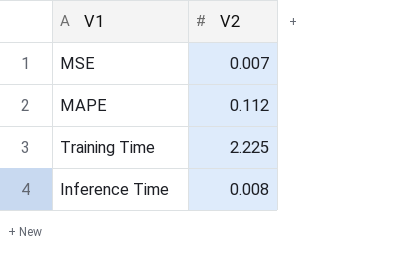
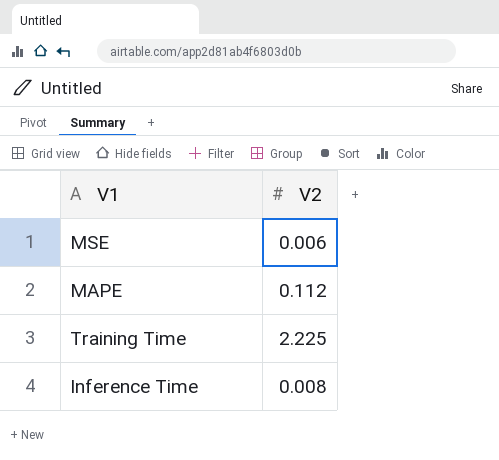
MSE | V2: 0.007 -> 0.006

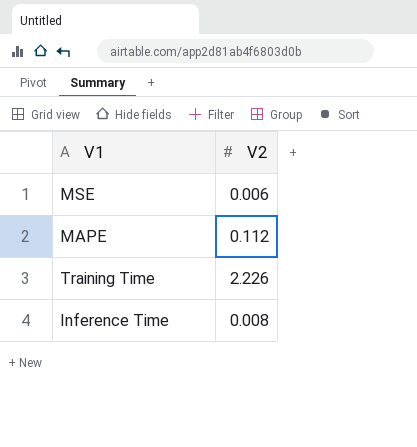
Training Time | V2: 2.225 -> 2.226

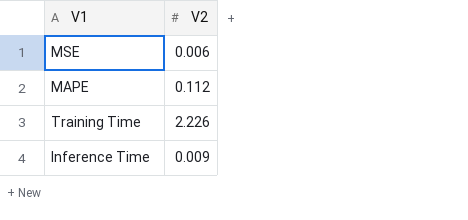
Inference Time | V2: 0.008 -> 0.009

